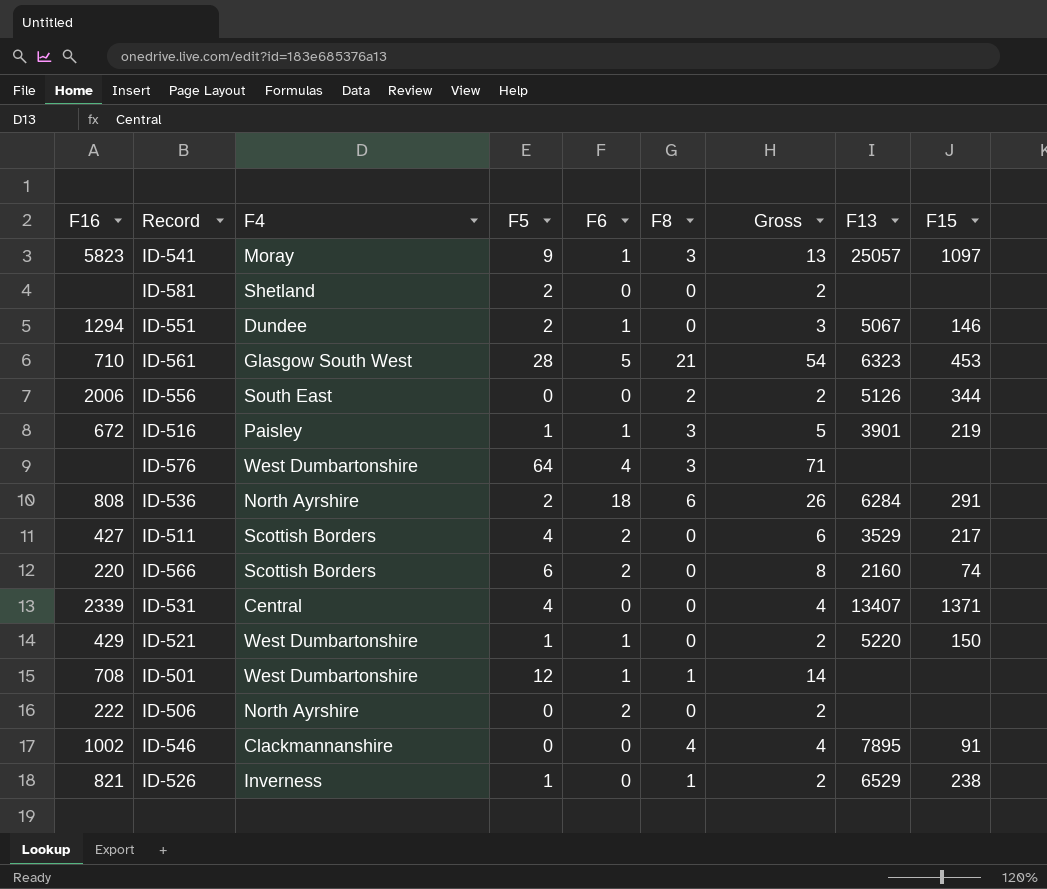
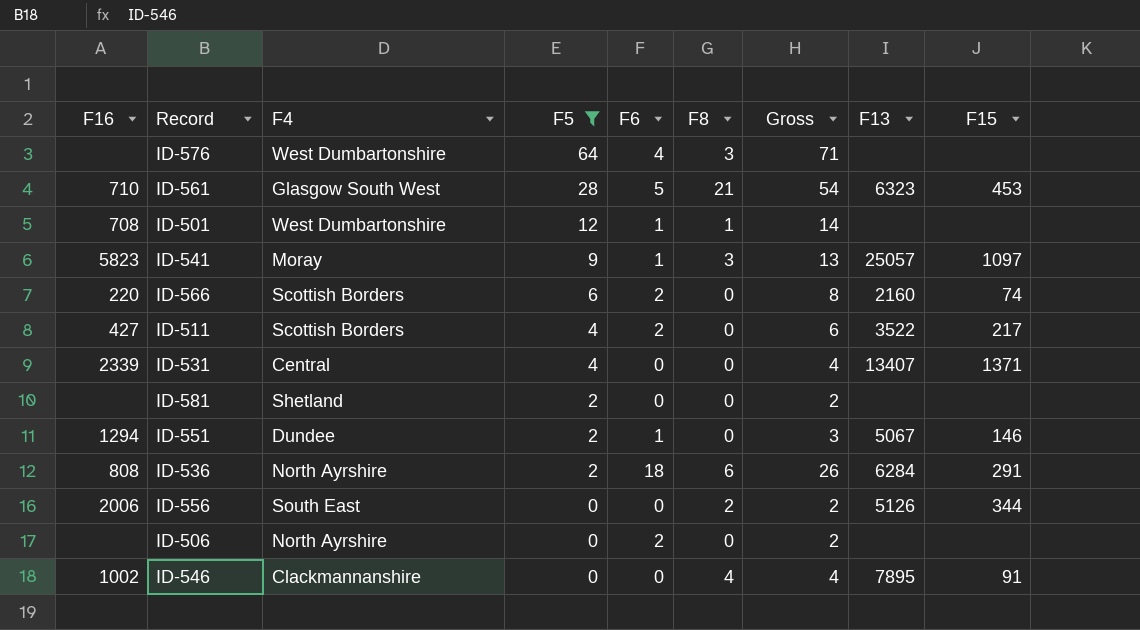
filter: none -> F5 != 1
row order: none -> F5 descending
ID-511 | F13: 3529 -> 3522
ID-506 | F16: 222 -> none

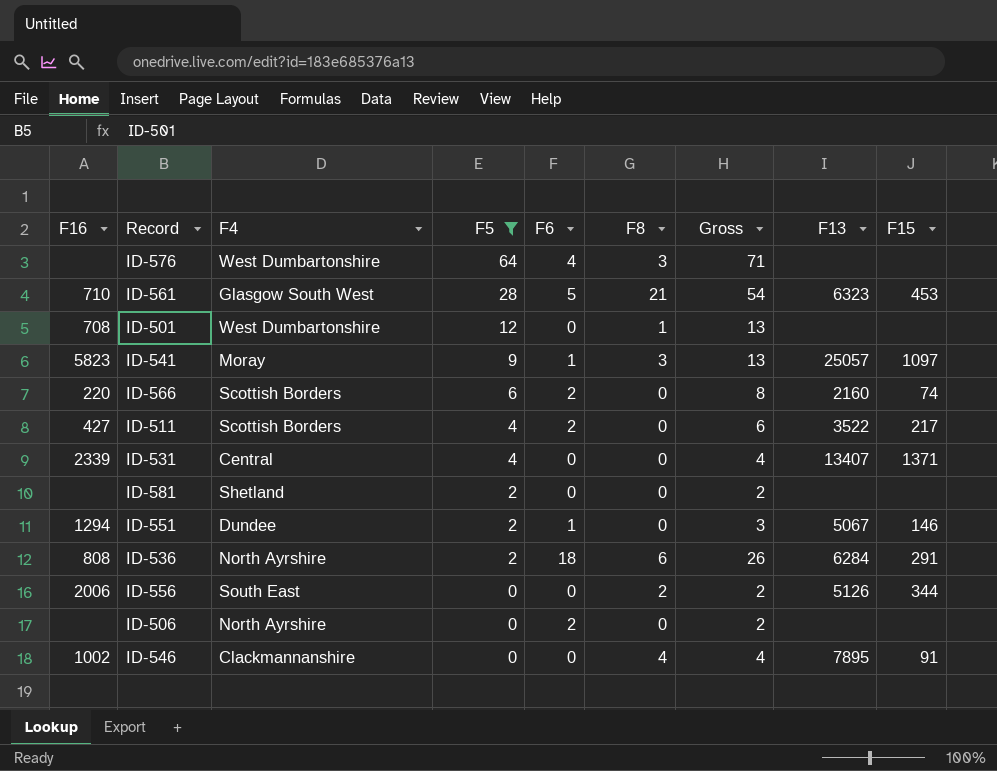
ID-501 | F6: 1 -> 0
ID-501 | Gross: 14 -> 13

